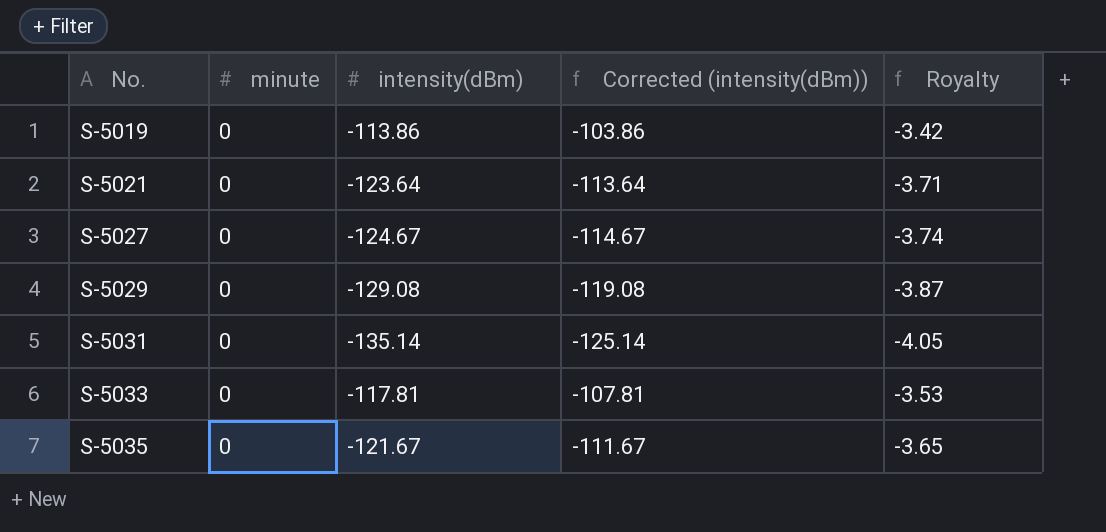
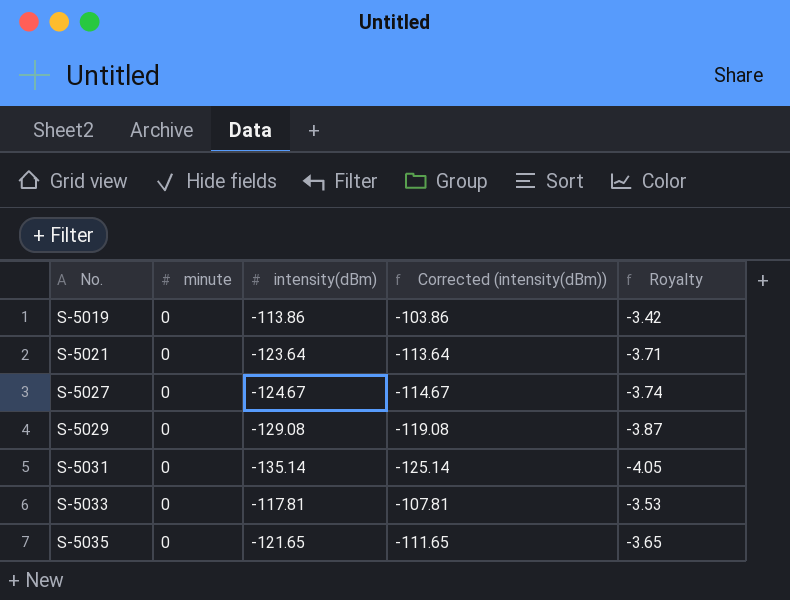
S-5035 | intensity(dBm): -121.67 -> -121.65
S-5035 | Corrected (intensity(dBm)): -111.67 -> -111.65

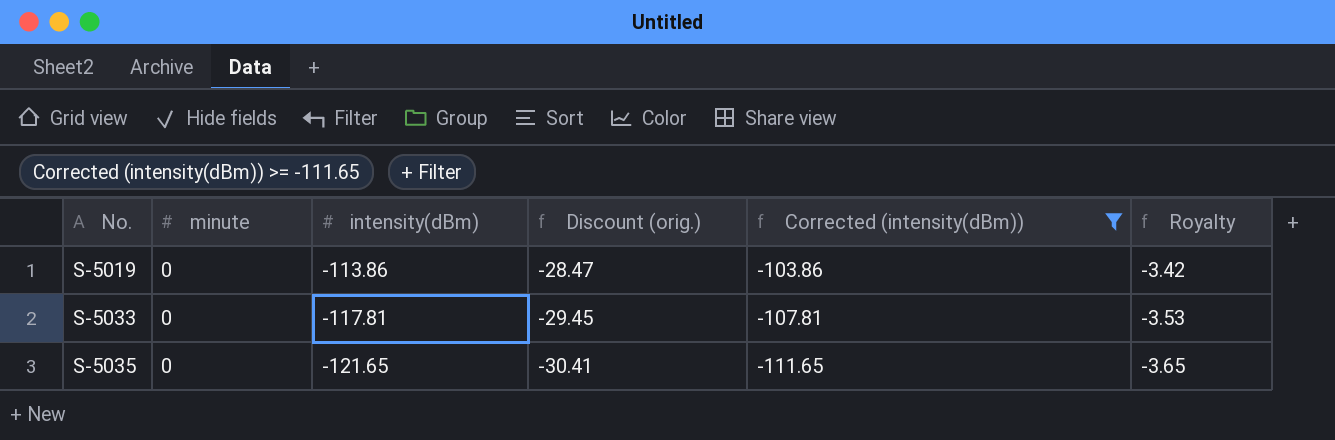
filter: none -> Corrected (intensity(dBm)) >= -111.65
column Discount (orig.) | formula: none -> [intensity(dBm)] * 0.25

